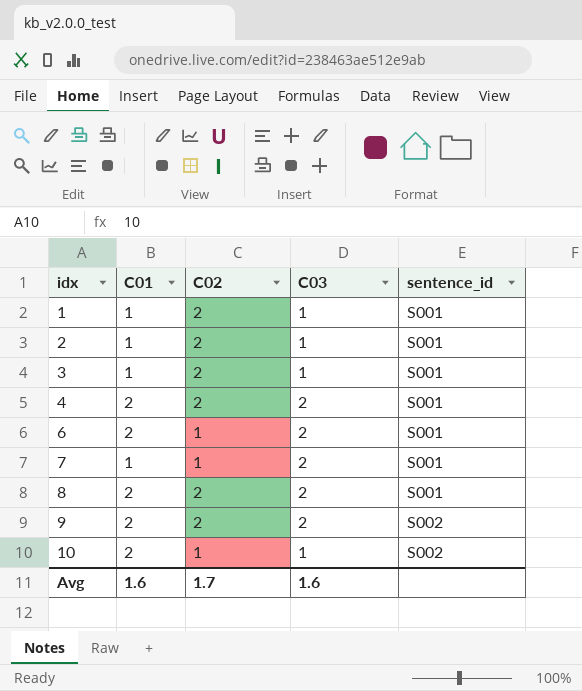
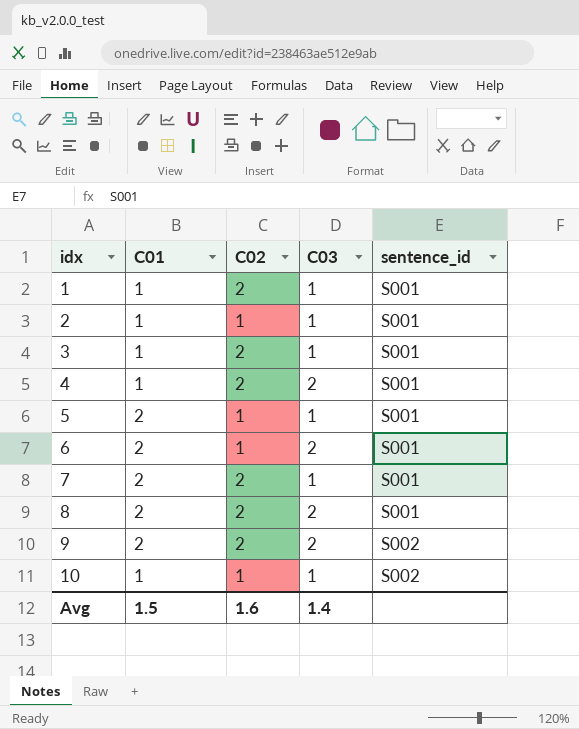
2 | C02: 2 -> 1
4 | C01: 2 -> 1
row 5: none -> 2 | 1 | 1 | S001
7 | C01: 1 -> 2
7 | C02: 1 -> 2
7 | C03: 2 -> 1
10 | C01: 2 -> 1
Avg | C01: 1.6 -> 1.5
Avg | C02: 1.7 -> 1.6
Avg | C03: 1.6 -> 1.4

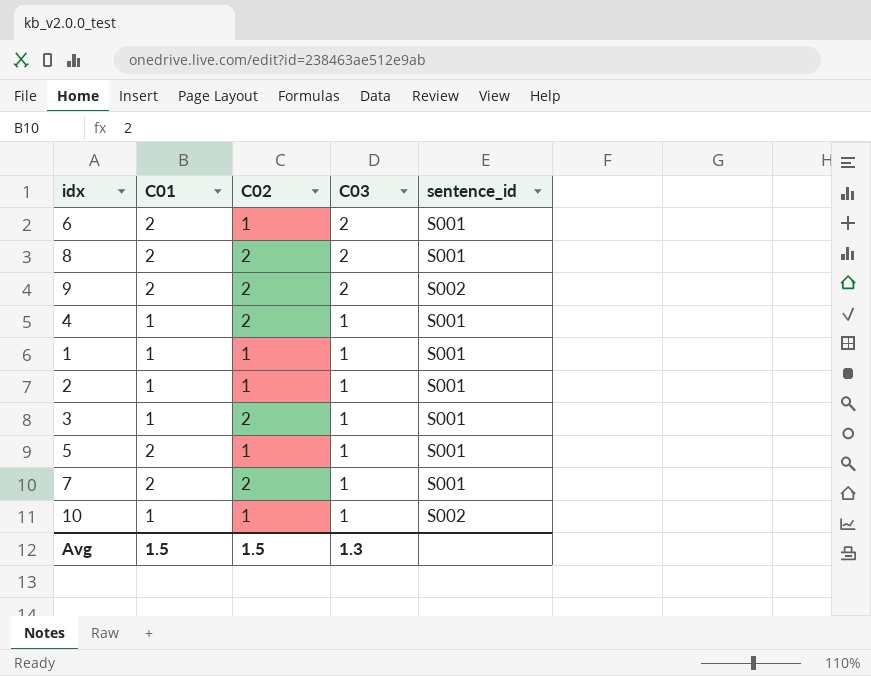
row order: idx ascending -> C03 descending
4 | C03: 2 -> 1
1 | C02: 2 -> 1
Avg | C02: 1.6 -> 1.5
Avg | C03: 1.4 -> 1.3

